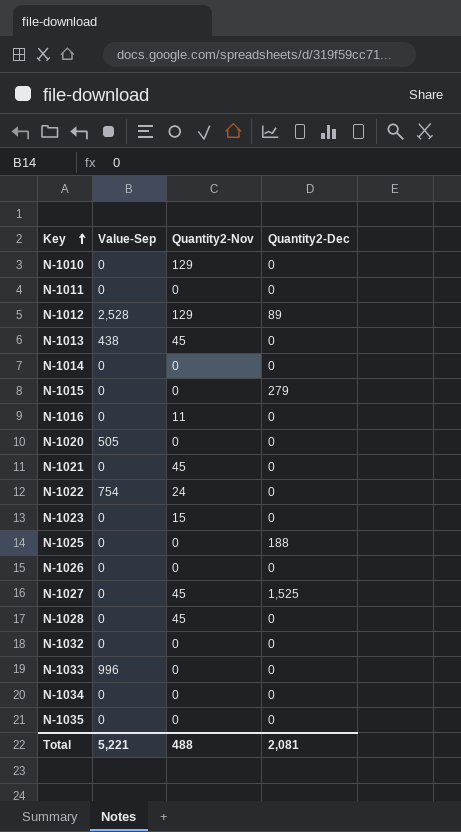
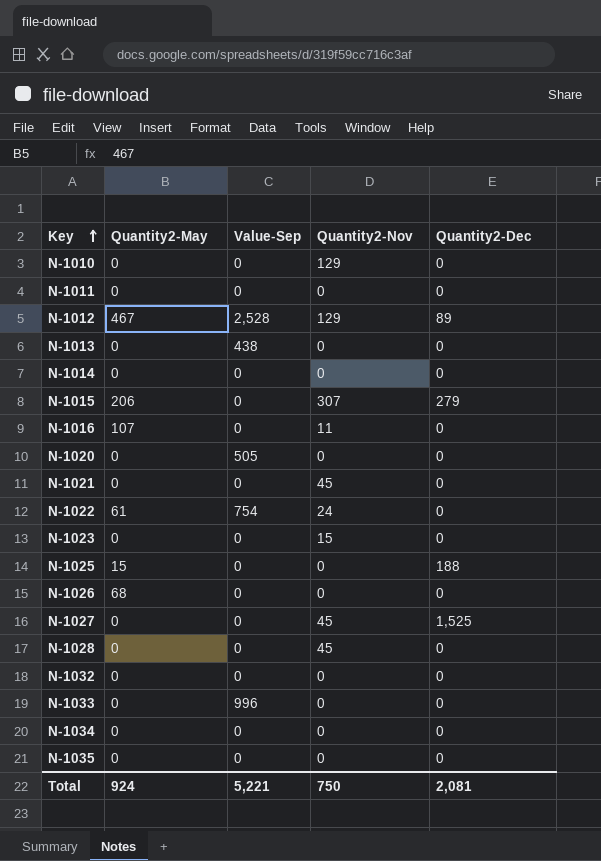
column Quantity2-May | position: none -> 2
N-1013 | Quantity2-Nov: 45 -> 0
N-1015 | Quantity2-Nov: 0 -> 307
Total | Quantity2-Nov: 488 -> 750

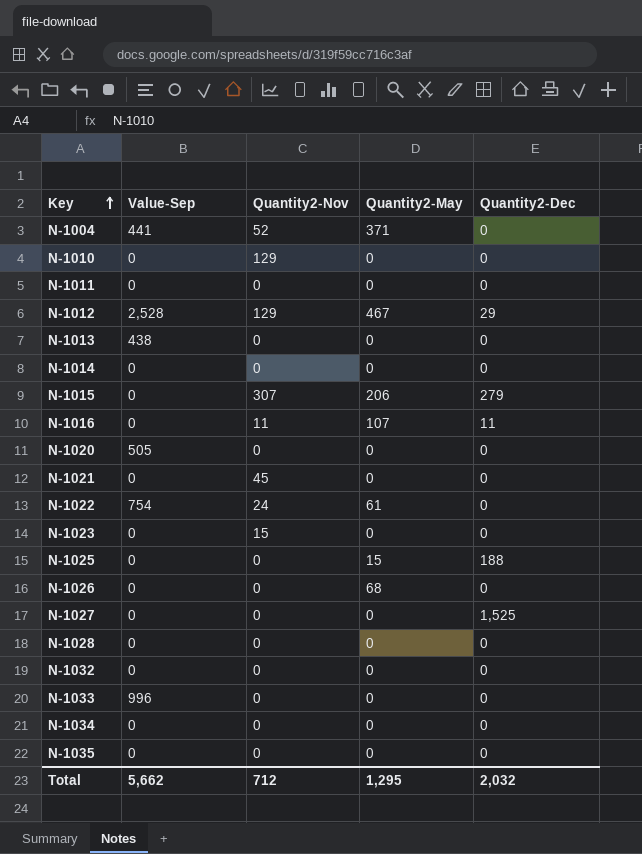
column Quantity2-May | position: 2 -> 4
row N-1004: none -> 441 | 52 | 371 | 0
N-1012 | Quantity2-Dec: 89 -> 29
N-1016 | Quantity2-Dec: 0 -> 11
N-1027 | Quantity2-Nov: 45 -> 0
N-1028 | Quantity2-Nov: 45 -> 0
Total | Value-Sep: 5,221 -> 5,662
Total | Quantity2-Nov: 750 -> 712
Total | Quantity2-May: 924 -> 1,295
Total | Quantity2-Dec: 2,081 -> 2,032

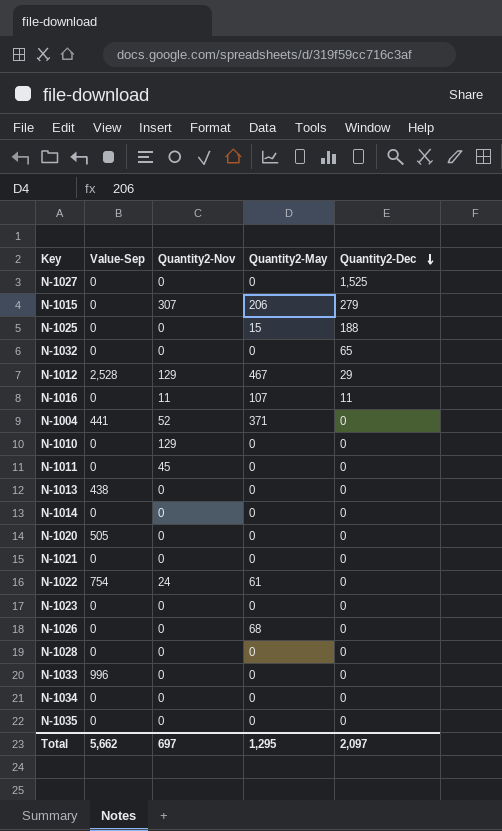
row order: Key ascending -> Quantity2-Dec descending
N-1032 | Quantity2-Dec: 0 -> 65
N-1011 | Quantity2-Nov: 0 -> 45
N-1021 | Quantity2-Nov: 45 -> 0
N-1023 | Quantity2-Nov: 15 -> 0
Total | Quantity2-Nov: 712 -> 697
Total | Quantity2-Dec: 2,032 -> 2,097

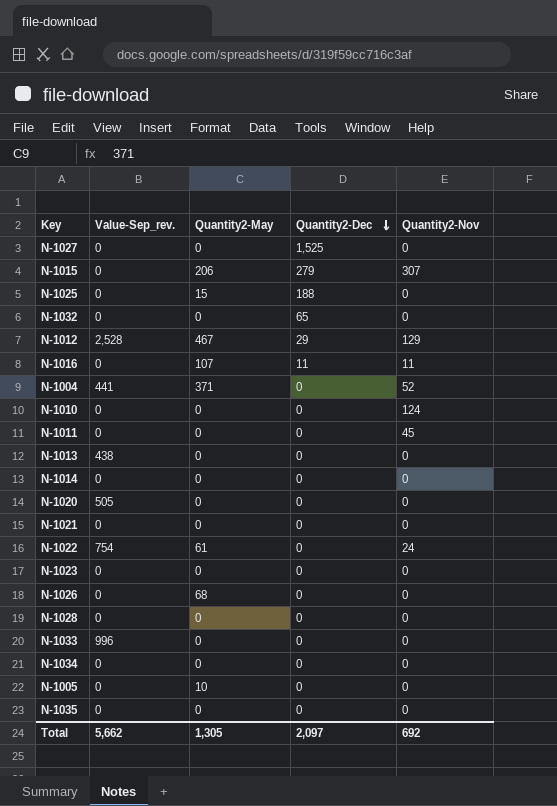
column name: Value-Sep -> Value-Sep_rev.
column Quantity2-Nov | position: 3 -> 5
N-1010 | Quantity2-Nov: 129 -> 124
row N-1005: none -> 0 | 10 | 0 | 0
Total | Quantity2-May: 1,295 -> 1,305
Total | Quantity2-Nov: 697 -> 692

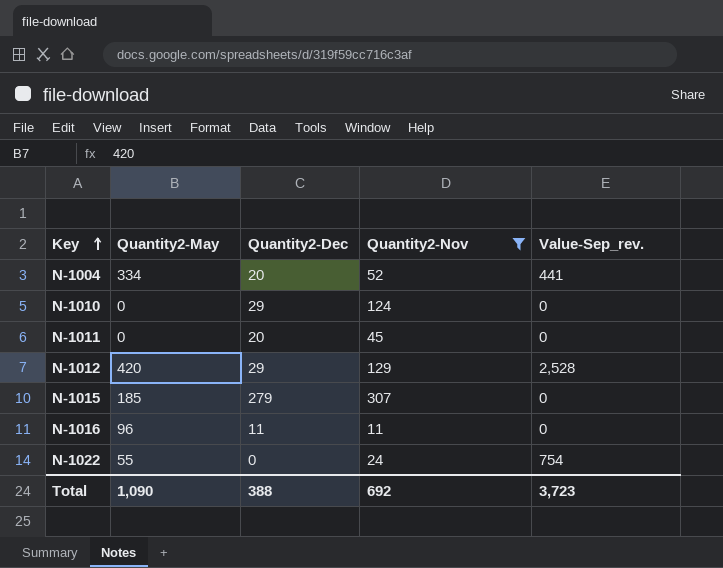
filter: none -> Quantity2-Nov != 0
row order: Quantity2-Dec descending -> Key ascending
column Value-Sep_rev. | position: 2 -> 5
N-1004 | Quantity2-May: 371 -> 334
N-1004 | Quantity2-Dec: 0 -> 20
N-1010 | Quantity2-Dec: 0 -> 29
N-1011 | Quantity2-Dec: 0 -> 20
N-1012 | Quantity2-May: 467 -> 420
N-1015 | Quantity2-May: 206 -> 185
N-1016 | Quantity2-May: 107 -> 96
N-1022 | Quantity2-May: 61 -> 55
Total | Quantity2-May: 1,305 -> 1,090
Total | Quantity2-Dec: 2,097 -> 388
Total | Value-Sep_rev.: 5,662 -> 3,723

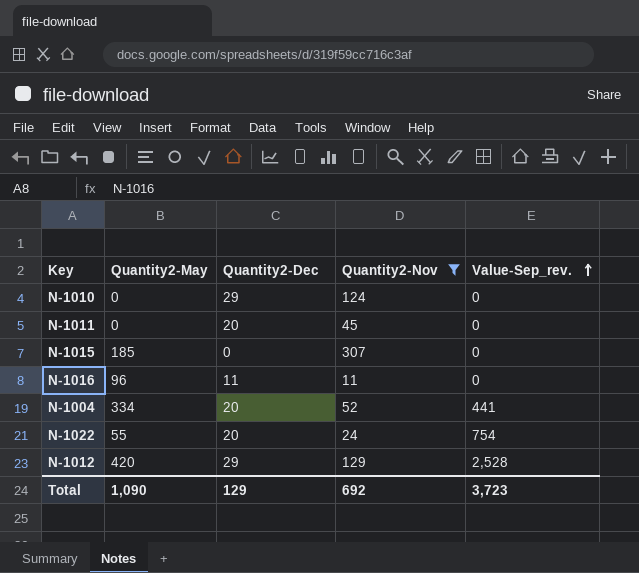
row order: Key ascending -> Value-Sep_rev. ascending
N-1015 | Quantity2-Dec: 279 -> 0
N-1022 | Quantity2-Dec: 0 -> 20
Total | Quantity2-Dec: 388 -> 129

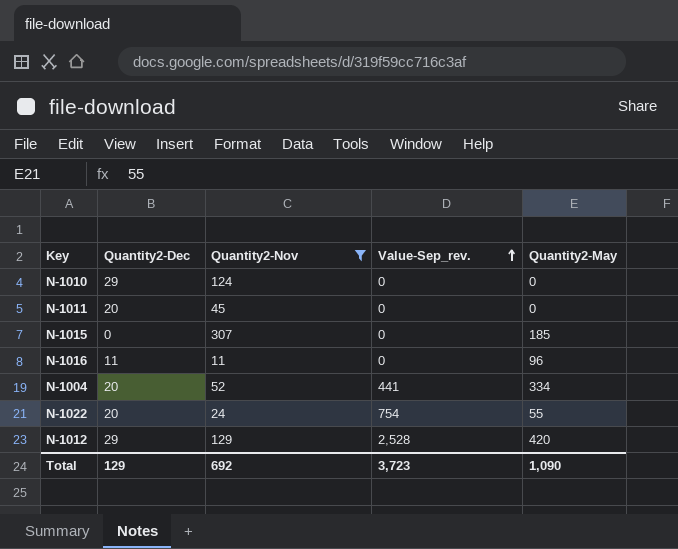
column Quantity2-May | position: 2 -> 5

